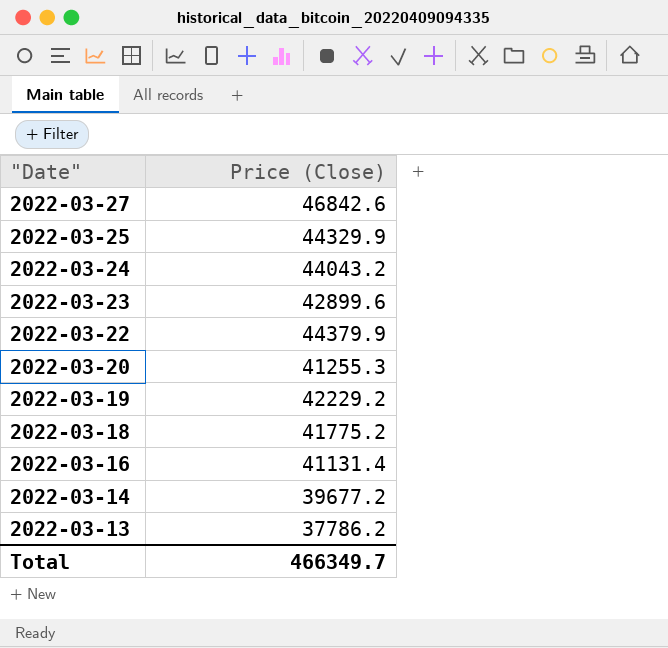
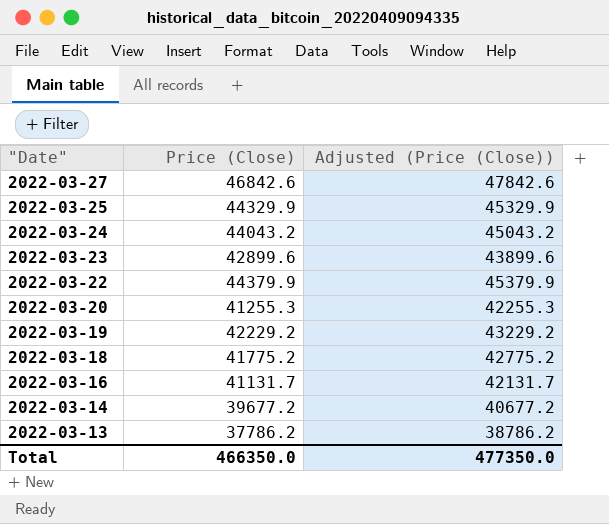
column Adjusted (Price (Close)) | formula: none -> [Price (Close)] + 1000
2022-03-16 | Price (Close): 41131.4 -> 41131.7
Total | Price (Close): 466349.7 -> 466350.0

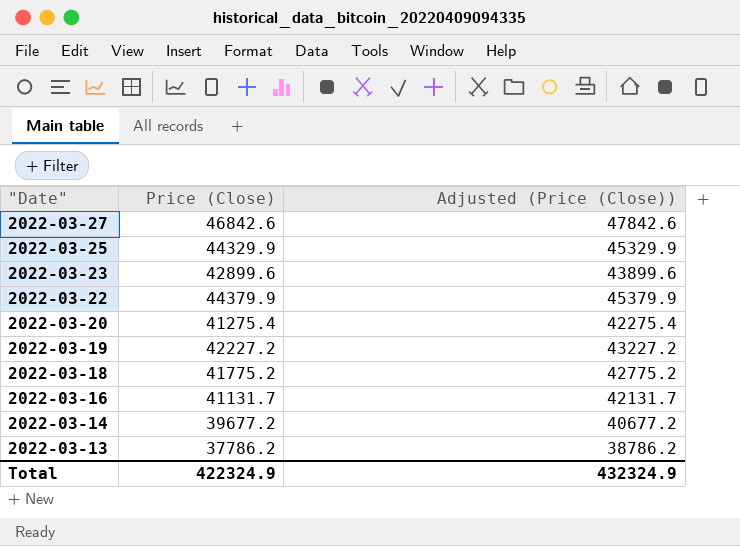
row 2022-03-24: 44043.2 | 45043.2 -> none
2022-03-20 | Price (Close): 41255.3 -> 41275.4
2022-03-20 | Adjusted (Price (Close)): 42255.3 -> 42275.4
2022-03-19 | Price (Close): 42229.2 -> 42227.2
2022-03-19 | Adjusted (Price (Close)): 43229.2 -> 43227.2
Total | Price (Close): 466350.0 -> 422324.9
Total | Adjusted (Price (Close)): 477350.0 -> 432324.9

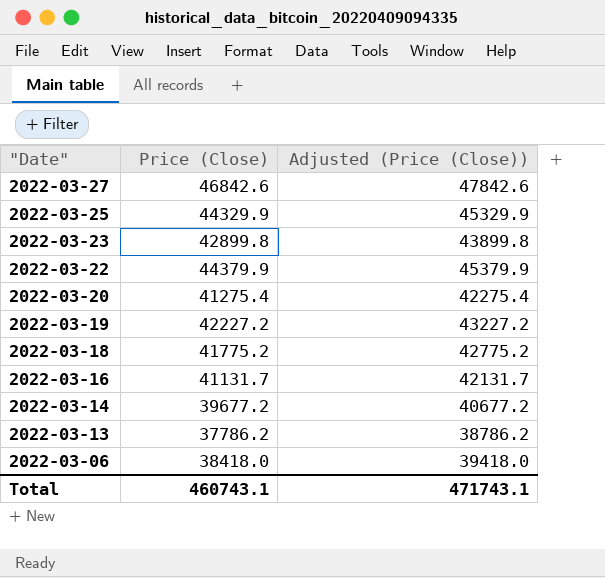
2022-03-23 | Price (Close): 42899.6 -> 42899.8
2022-03-23 | Adjusted (Price (Close)): 43899.6 -> 43899.8
row 2022-03-06: none -> 38418.0 | 39418.0
Total | Price (Close): 422324.9 -> 460743.1
Total | Adjusted (Price (Close)): 432324.9 -> 471743.1

